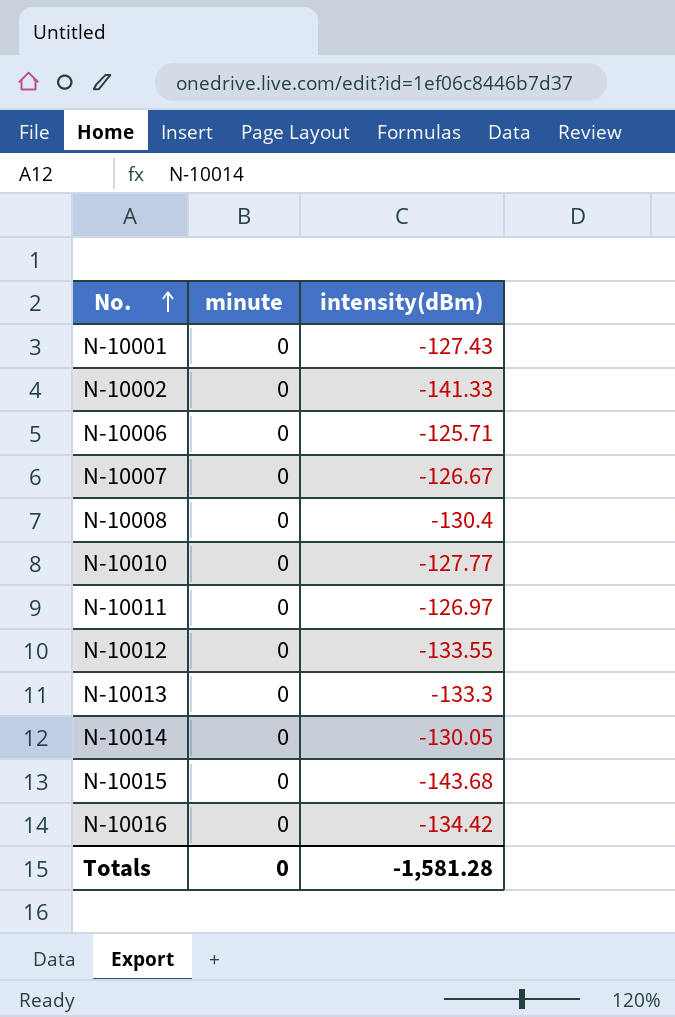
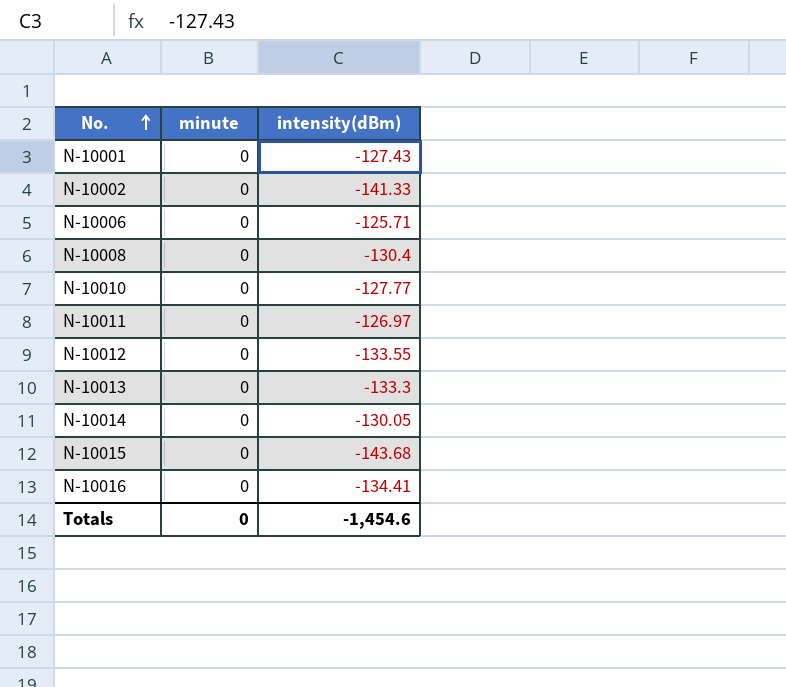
row N-10007: 0 | -126.67 -> none
N-10016 | intensity(dBm): -134.42 -> -134.41
Totals | intensity(dBm): -1,581.28 -> -1,454.6

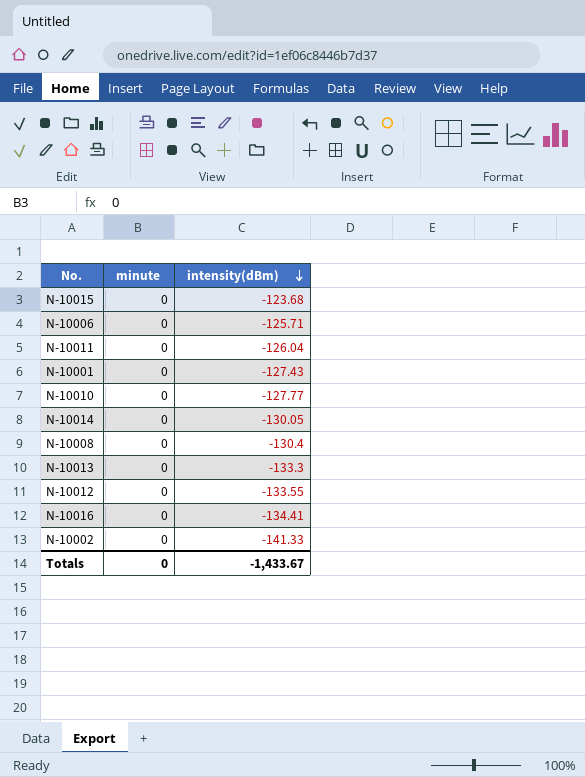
row order: No. ascending -> intensity(dBm) descending
N-10015 | intensity(dBm): -143.68 -> -123.68
N-10011 | intensity(dBm): -126.97 -> -126.04
Totals | intensity(dBm): -1,454.6 -> -1,433.67

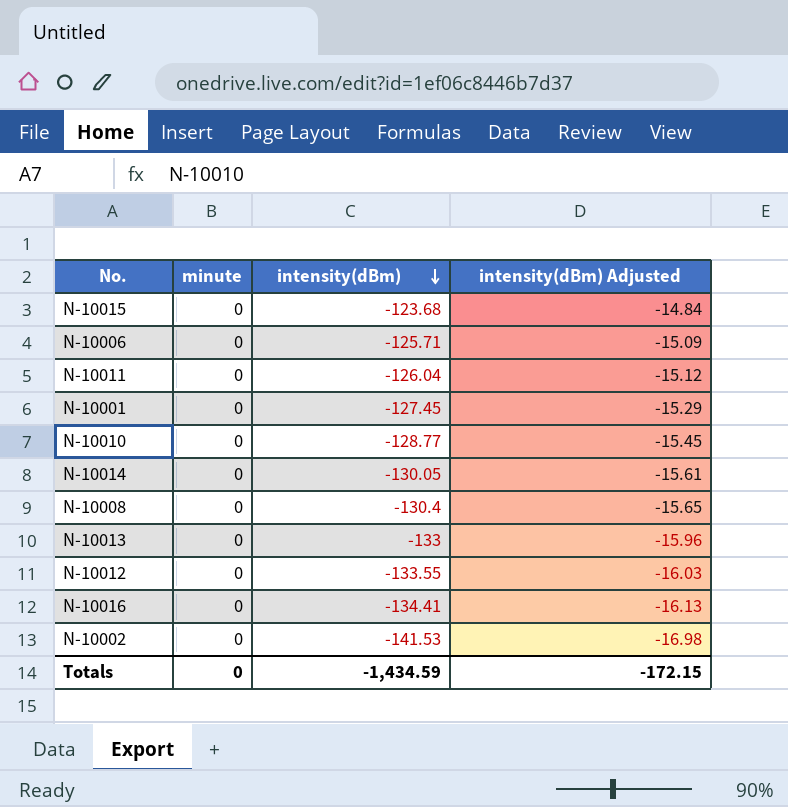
column intensity(dBm) Adjusted | formula: none -> [intensity(dBm)] * 0.12
N-10001 | intensity(dBm): -127.43 -> -127.45
N-10010 | intensity(dBm): -127.77 -> -128.77
N-10013 | intensity(dBm): -133.3 -> -133
N-10002 | intensity(dBm): -141.33 -> -141.53
Totals | intensity(dBm): -1,433.67 -> -1,434.59

